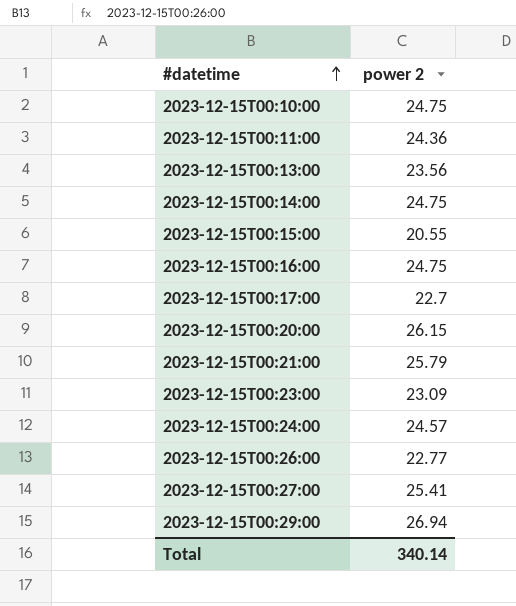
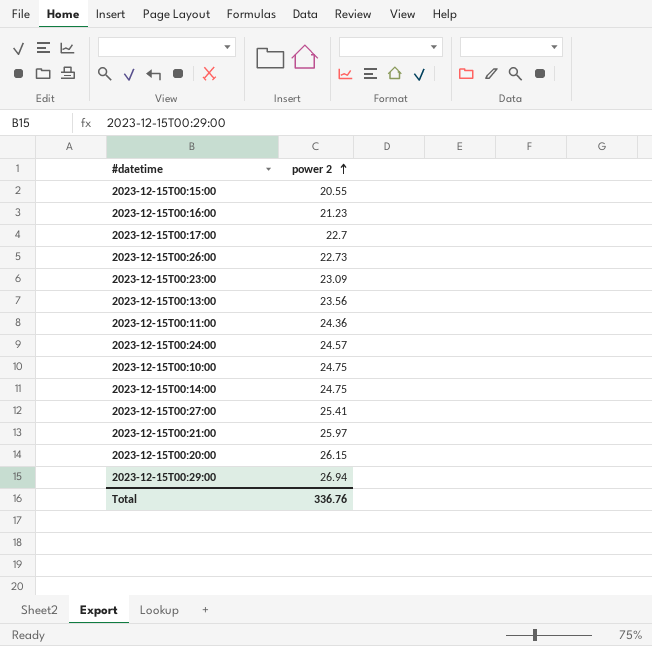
row order: #datetime ascending -> power 2 ascending
2023-12-15T00:16:00 | power 2: 24.75 -> 21.23
2023-12-15T00:26:00 | power 2: 22.77 -> 22.73
2023-12-15T00:21:00 | power 2: 25.79 -> 25.97
Total | power 2: 340.14 -> 336.76

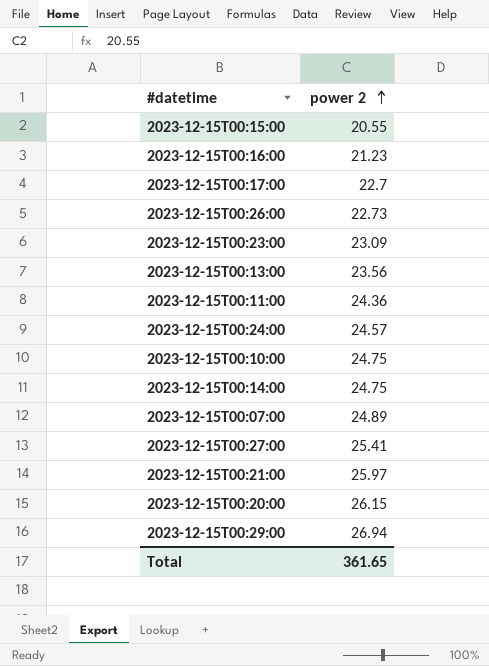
row 2023-12-15T00:07:00: none -> 24.89
Total | power 2: 336.76 -> 361.65

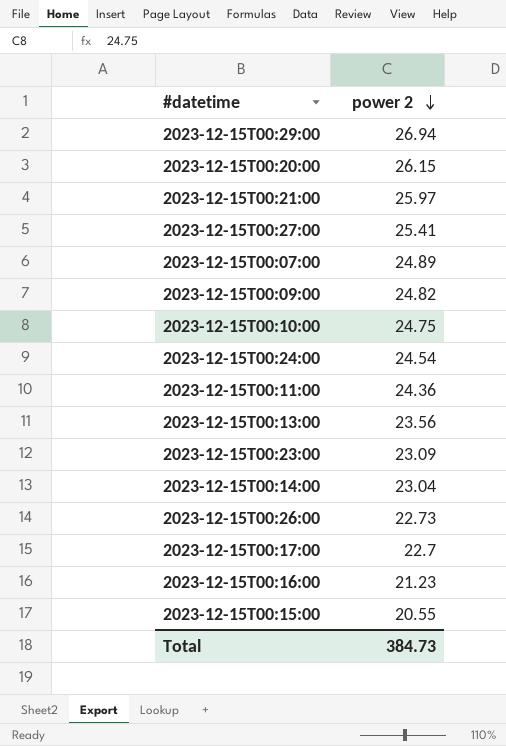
row order: power 2 ascending -> power 2 descending
row 2023-12-15T00:09:00: none -> 24.82
2023-12-15T00:24:00 | power 2: 24.57 -> 24.54
2023-12-15T00:14:00 | power 2: 24.75 -> 23.04
Total | power 2: 361.65 -> 384.73

